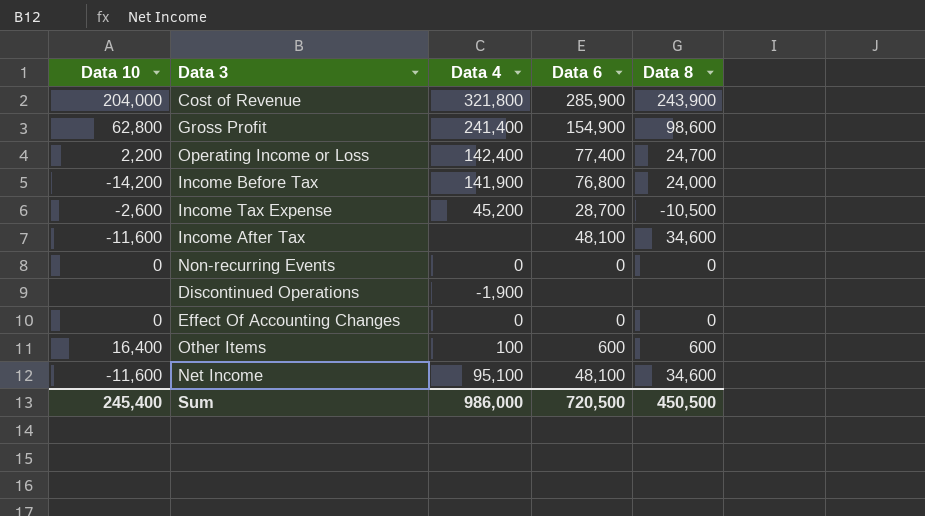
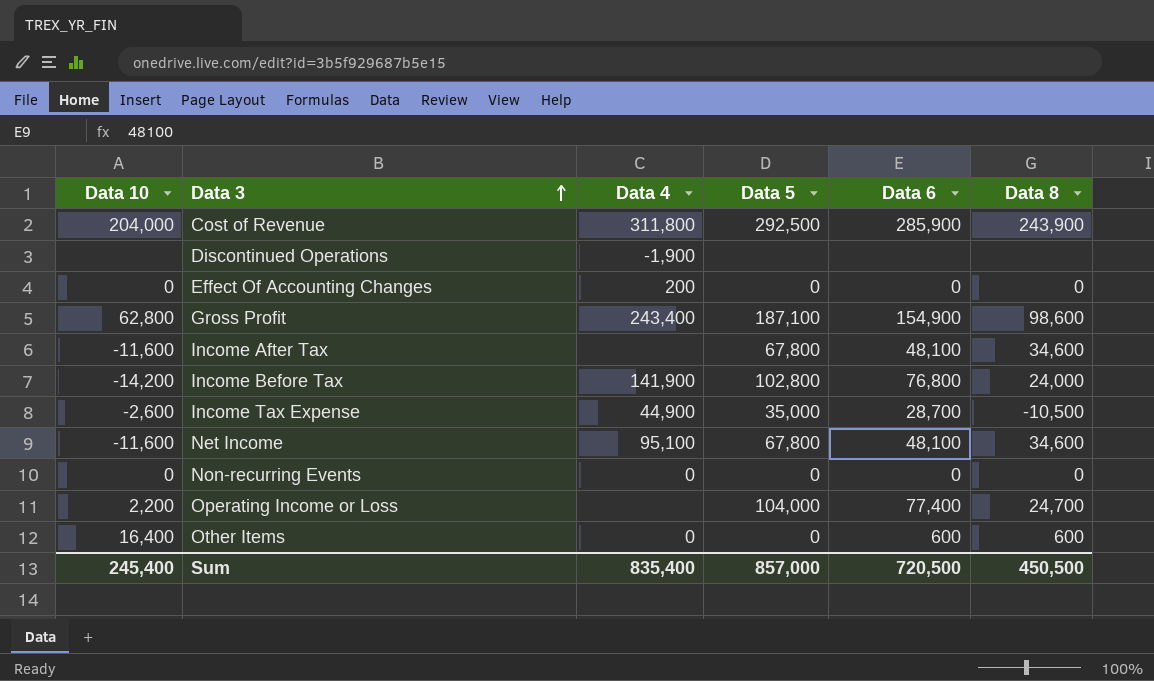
row order: none -> Data 3 ascending
column Data 5 | position: none -> 4
Cost of Revenue | Data 4: 321,800 -> 311,800
Effect Of Accounting Changes | Data 4: 0 -> 200
Gross Profit | Data 4: 241,400 -> 243,400
Income Tax Expense | Data 4: 45,200 -> 44,900
Operating Income or Loss | Data 4: 142,400 -> none
Other Items | Data 4: 100 -> 0
Sum | Data 4: 986,000 -> 835,400

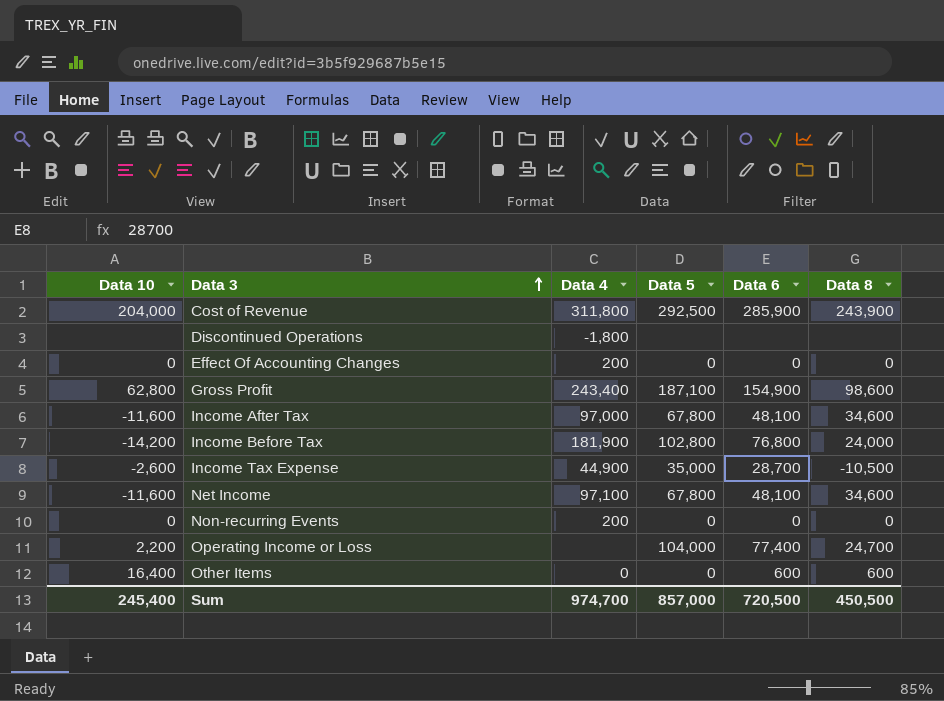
Discontinued Operations | Data 4: -1,900 -> -1,800
Income After Tax | Data 4: none -> 97,000
Income Before Tax | Data 4: 141,900 -> 181,900
Net Income | Data 4: 95,100 -> 97,100
Non-recurring Events | Data 4: 0 -> 200
Sum | Data 4: 835,400 -> 974,700

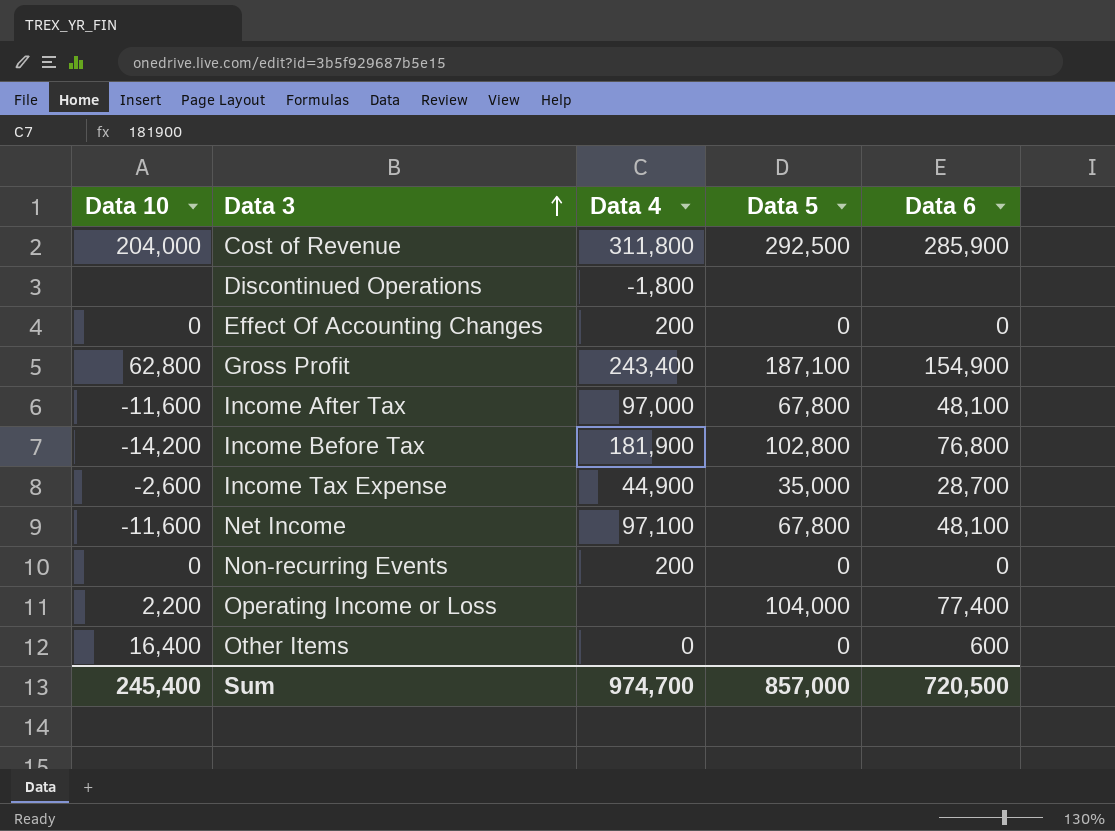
column Data 8 | position: 6 -> none

